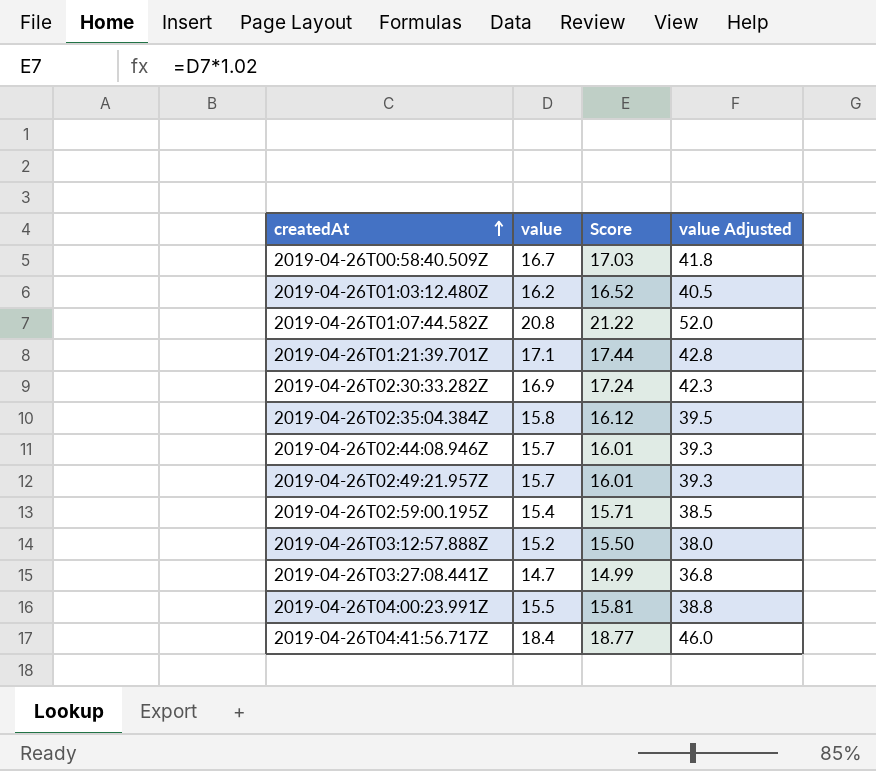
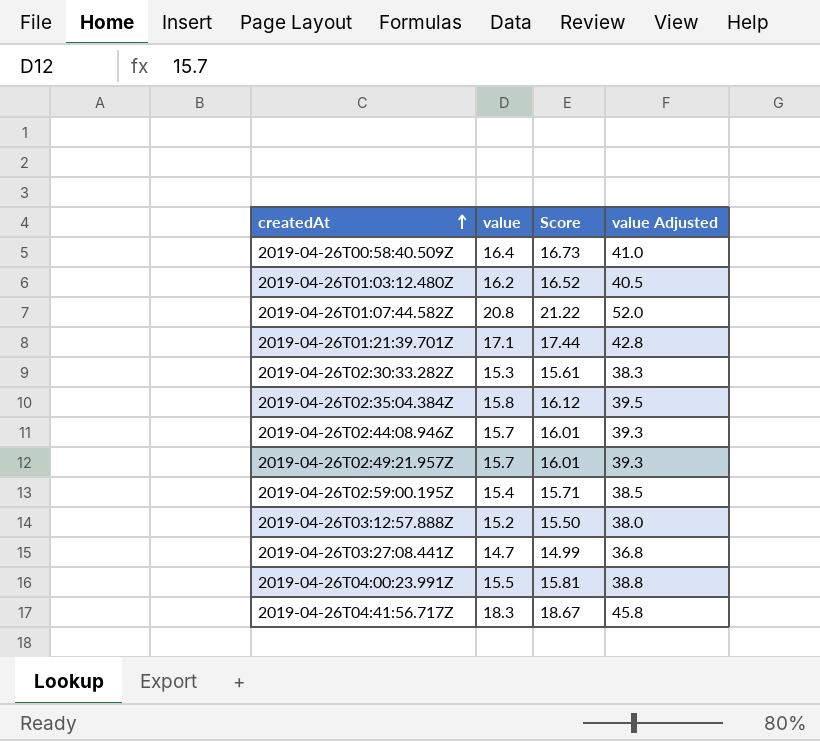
2019-04-26T00:58:40.509Z | value: 16.7 -> 16.4
2019-04-26T00:58:40.509Z | Score: 17.03 -> 16.73
2019-04-26T00:58:40.509Z | value Adjusted: 41.8 -> 41.0
2019-04-26T02:30:33.282Z | value: 16.9 -> 15.3
2019-04-26T02:30:33.282Z | Score: 17.24 -> 15.61
2019-04-26T02:30:33.282Z | value Adjusted: 42.3 -> 38.3
2019-04-26T04:41:56.717Z | value: 18.4 -> 18.3
2019-04-26T04:41:56.717Z | Score: 18.77 -> 18.67
2019-04-26T04:41:56.717Z | value Adjusted: 46.0 -> 45.8

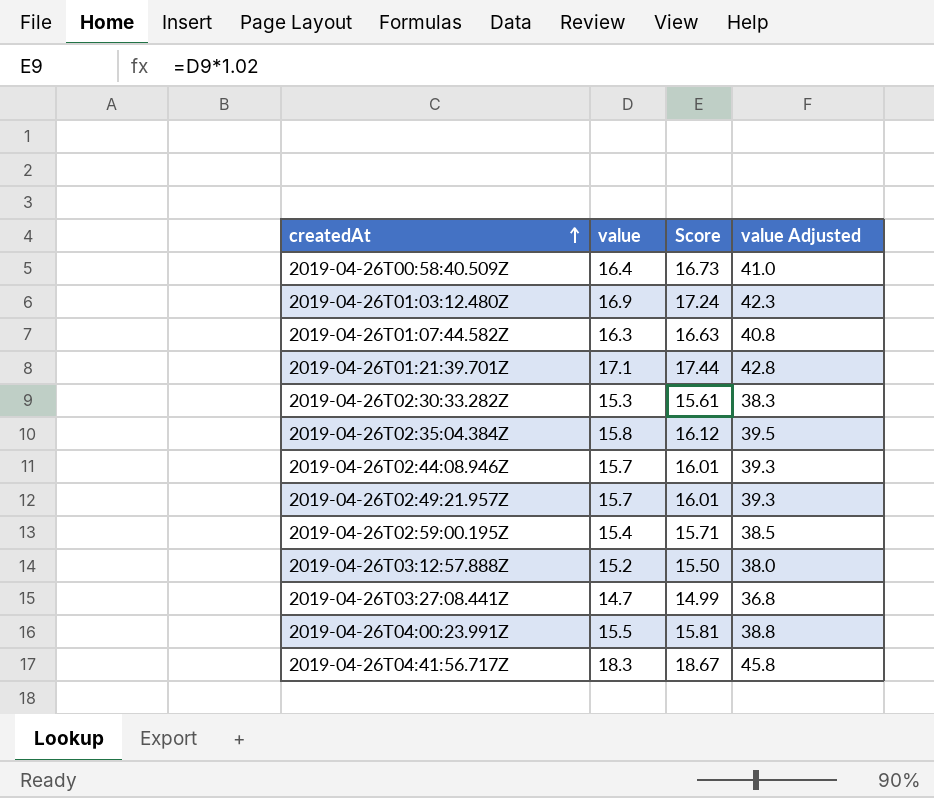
2019-04-26T01:03:12.480Z | value: 16.2 -> 16.9
2019-04-26T01:03:12.480Z | Score: 16.52 -> 17.24
2019-04-26T01:03:12.480Z | value Adjusted: 40.5 -> 42.3
2019-04-26T01:07:44.582Z | value: 20.8 -> 16.3
2019-04-26T01:07:44.582Z | Score: 21.22 -> 16.63
2019-04-26T01:07:44.582Z | value Adjusted: 52.0 -> 40.8

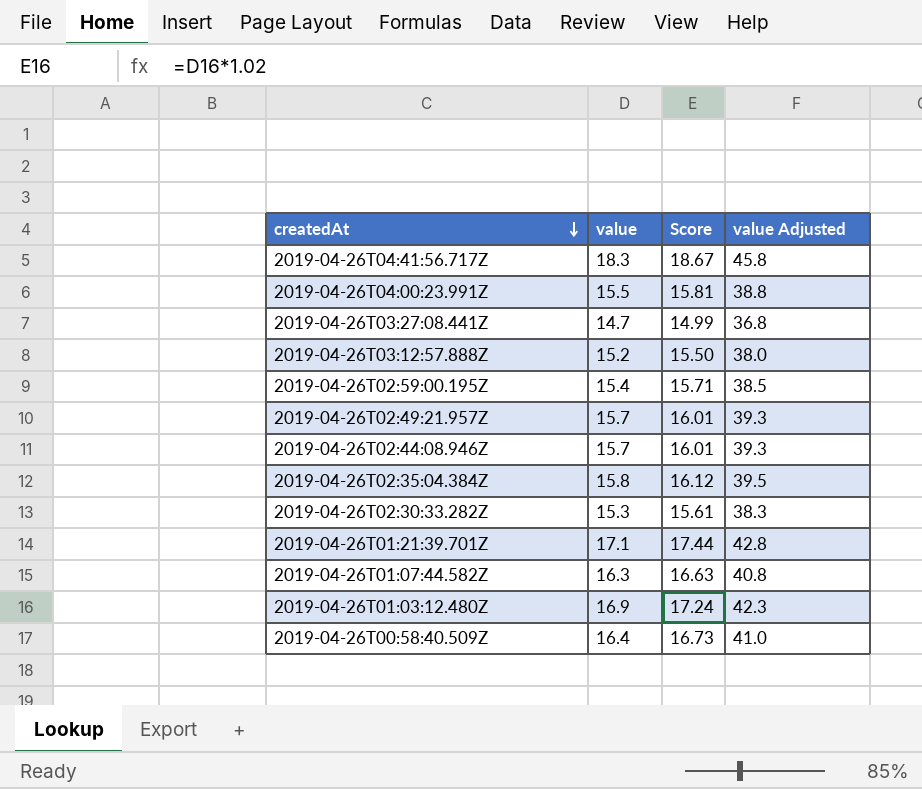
row order: createdAt ascending -> createdAt descending

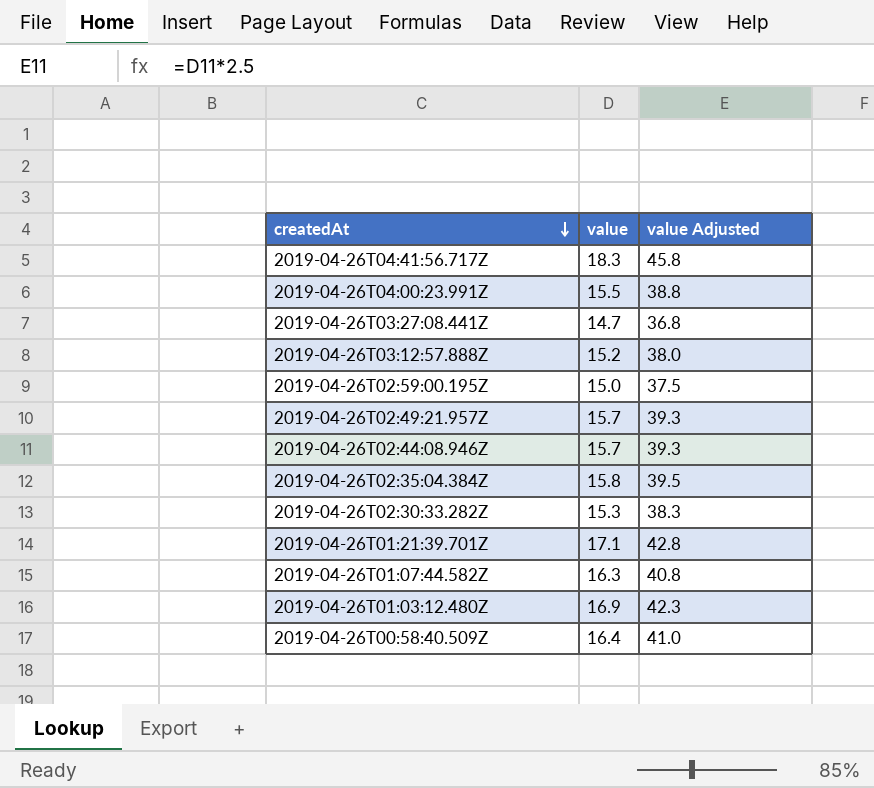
column Score | formula: [value] * 1.02 -> none
2019-04-26T02:59:00.195Z | value: 15.4 -> 15.0
2019-04-26T02:59:00.195Z | value Adjusted: 38.5 -> 37.5

